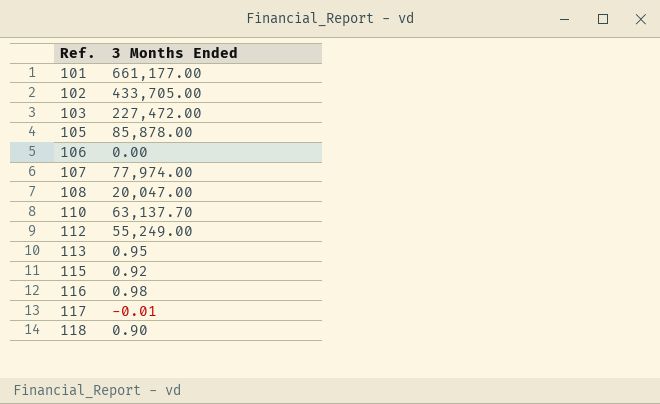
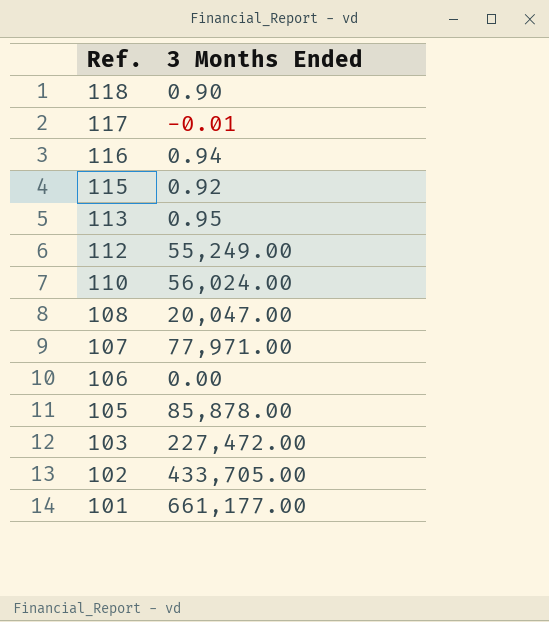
row order: Ref. ascending -> Ref. descending
116 | 3 Months Ended: 0.98 -> 0.94
110 | 3 Months Ended: 63,137.70 -> 56,024.00
107 | 3 Months Ended: 77,974.00 -> 77,971.00

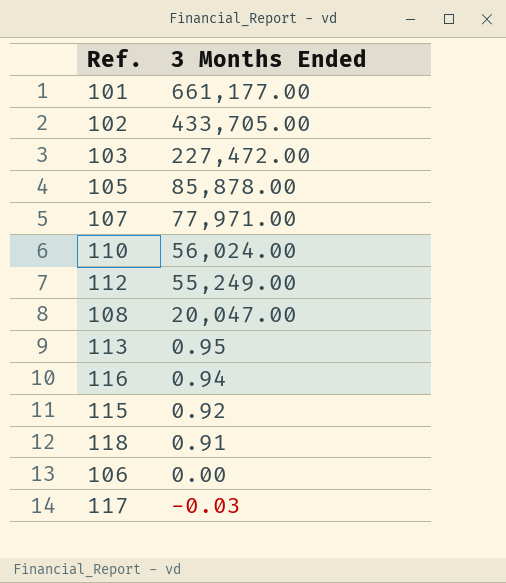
row order: Ref. descending -> 3 Months Ended descending
118 | 3 Months Ended: 0.90 -> 0.91
117 | 3 Months Ended: -0.01 -> -0.03

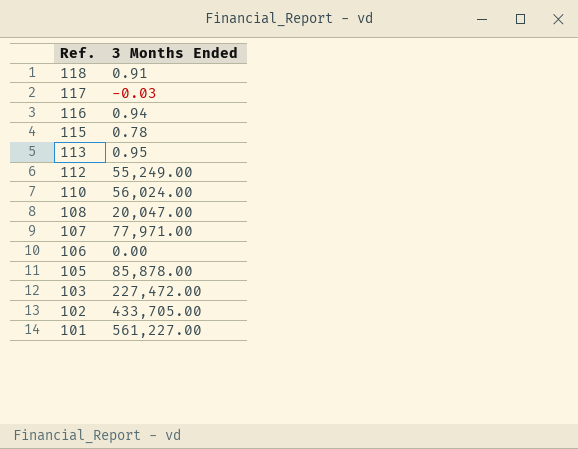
row order: 3 Months Ended descending -> Ref. descending
115 | 3 Months Ended: 0.92 -> 0.78
101 | 3 Months Ended: 661,177.00 -> 561,227.00

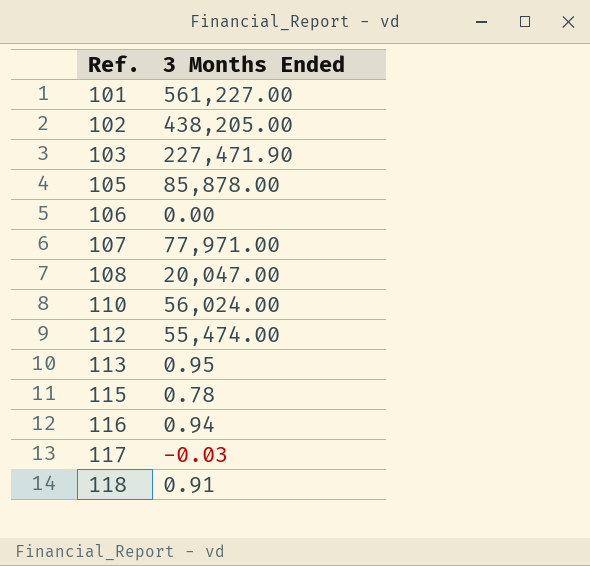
row order: Ref. descending -> Ref. ascending
102 | 3 Months Ended: 433,705.00 -> 438,205.00
103 | 3 Months Ended: 227,472.00 -> 227,471.90
112 | 3 Months Ended: 55,249.00 -> 55,474.00

